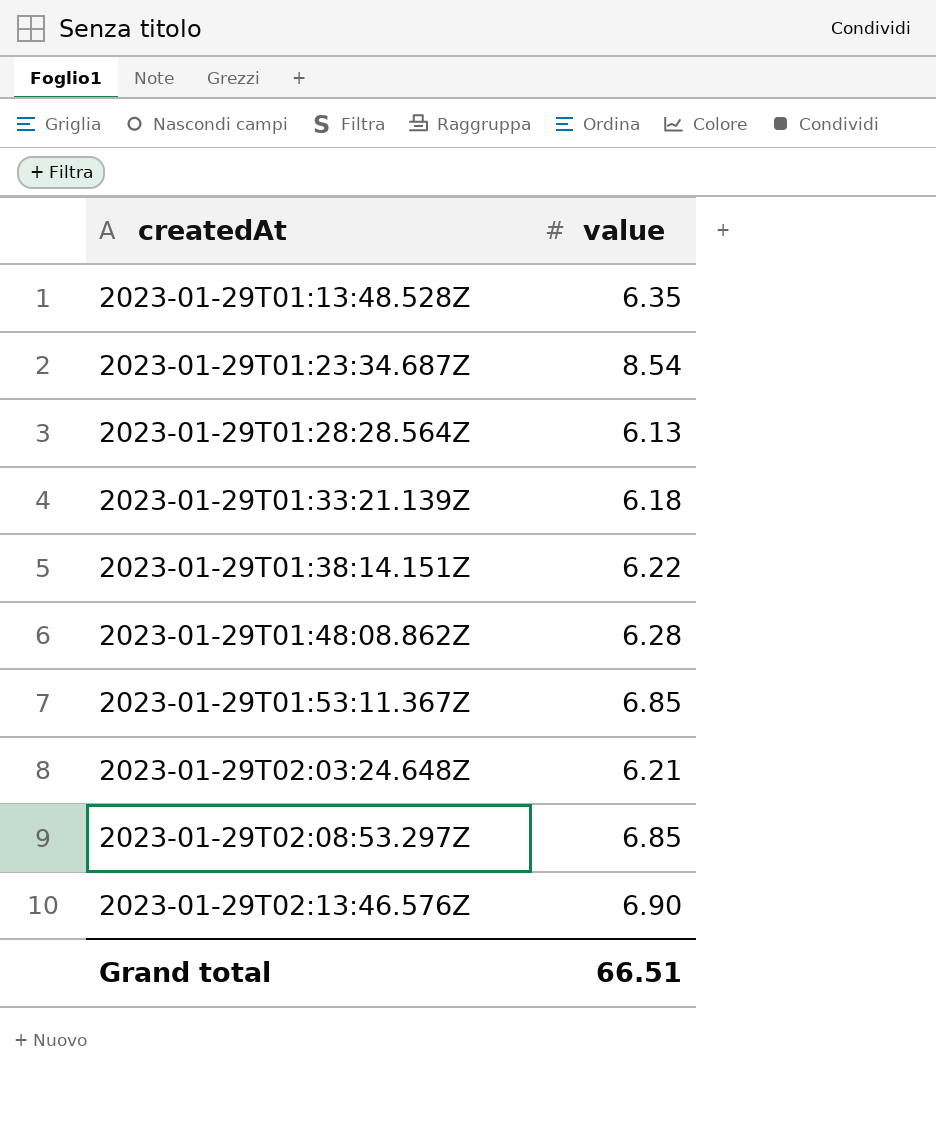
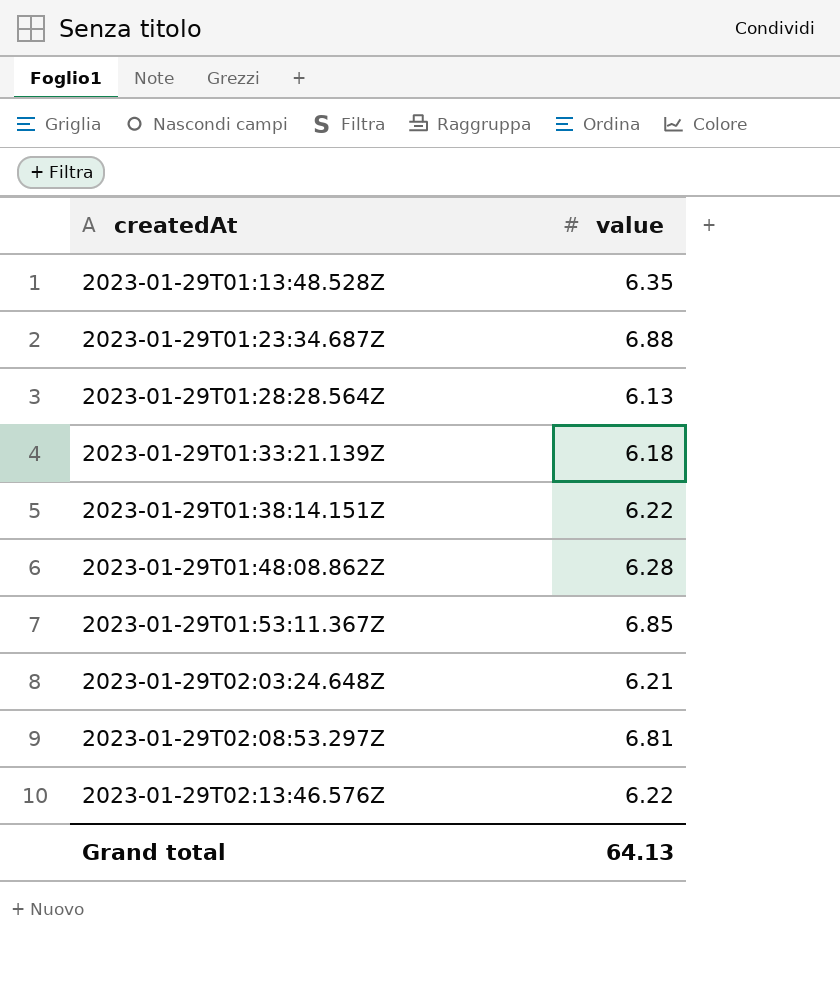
2023-01-29T01:23:34.687Z | value: 8.54 -> 6.88
2023-01-29T02:08:53.297Z | value: 6.85 -> 6.81
2023-01-29T02:13:46.576Z | value: 6.90 -> 6.22
Grand total | value: 66.51 -> 64.13

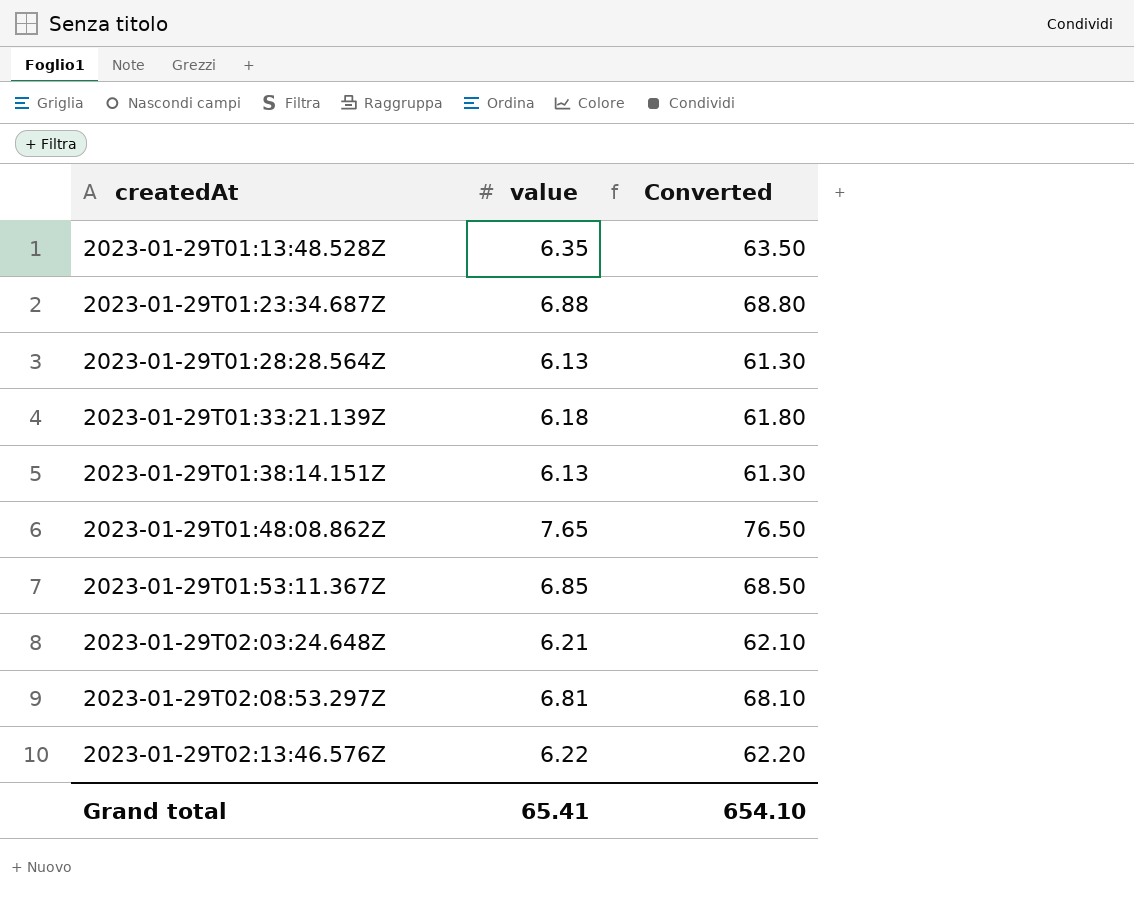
column Converted | formula: none -> [value] * 10
2023-01-29T01:38:14.151Z | value: 6.22 -> 6.13
2023-01-29T01:48:08.862Z | value: 6.28 -> 7.65
Grand total | value: 64.13 -> 65.41

